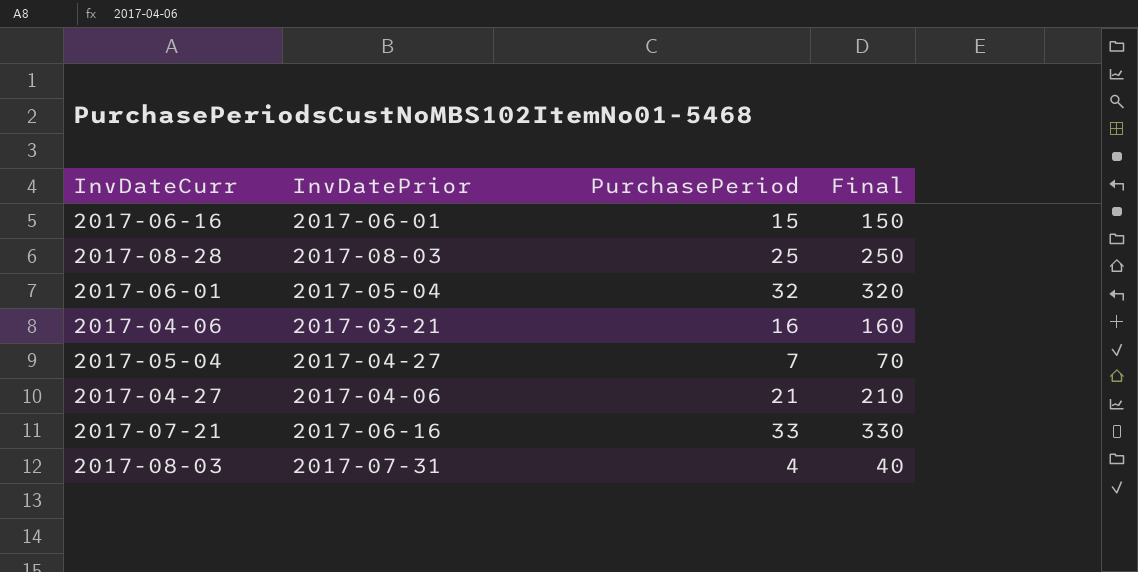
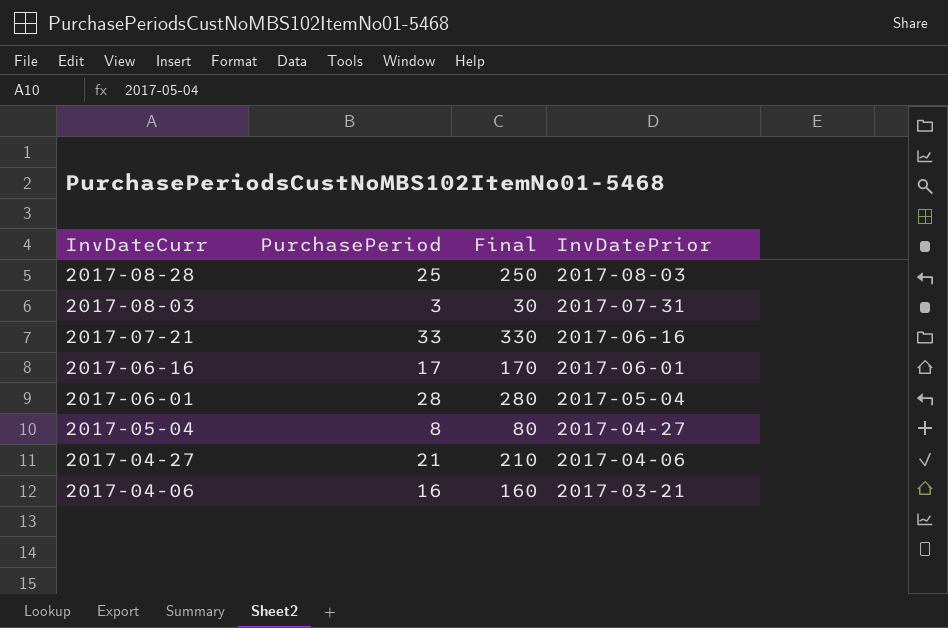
row order: none -> InvDateCurr descending
column InvDatePrior | position: 2 -> 4
2017-08-03 | PurchasePeriod: 4 -> 3
2017-08-03 | Final: 40 -> 30
2017-06-16 | PurchasePeriod: 15 -> 17
2017-06-16 | Final: 150 -> 170
2017-06-01 | PurchasePeriod: 32 -> 28
2017-06-01 | Final: 320 -> 280
2017-05-04 | PurchasePeriod: 7 -> 8
2017-05-04 | Final: 70 -> 80

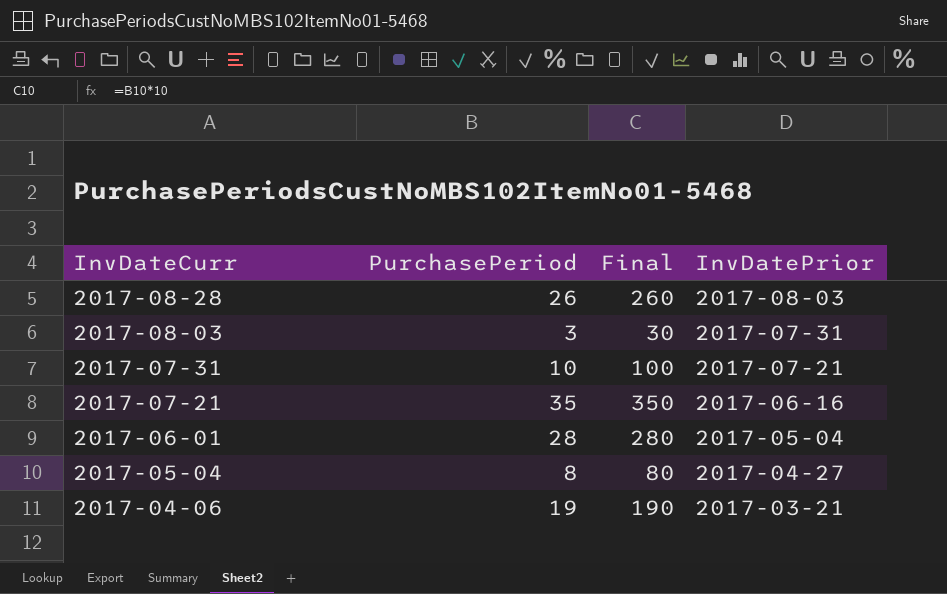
row 2017-06-16: 17 | 170 | 2017-06-01 -> none
row 2017-04-27: 21 | 210 | 2017-04-06 -> none
2017-08-28 | PurchasePeriod: 25 -> 26
2017-08-28 | Final: 250 -> 260
row 2017-07-31: none -> 10 | 100 | 2017-07-21
2017-07-21 | PurchasePeriod: 33 -> 35
2017-07-21 | Final: 330 -> 350
2017-04-06 | PurchasePeriod: 16 -> 19
2017-04-06 | Final: 160 -> 190

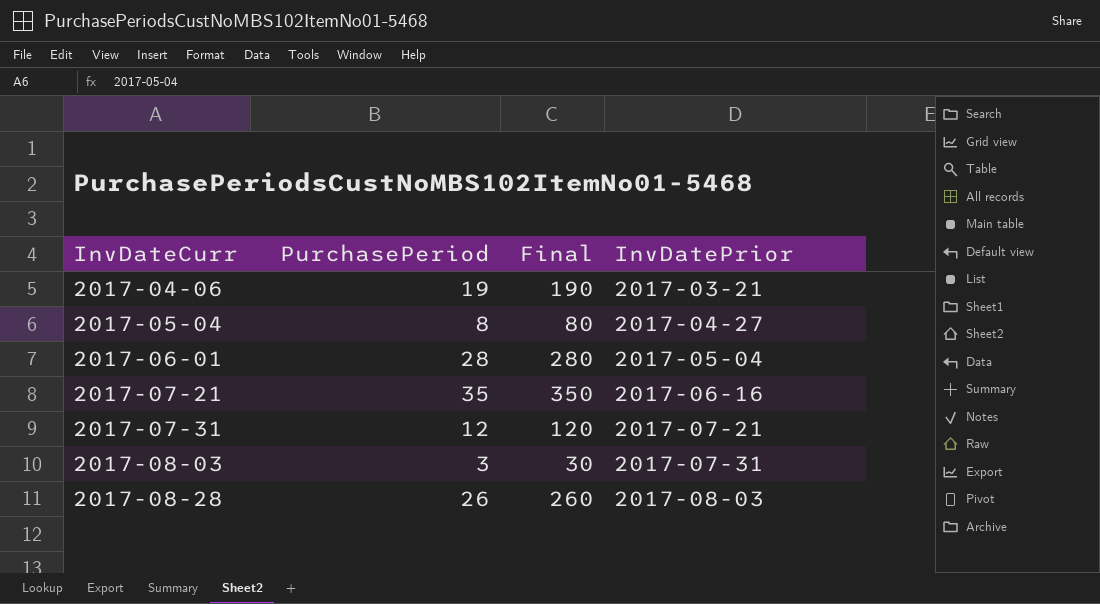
row order: InvDateCurr descending -> InvDateCurr ascending
2017-07-31 | PurchasePeriod: 10 -> 12
2017-07-31 | Final: 100 -> 120

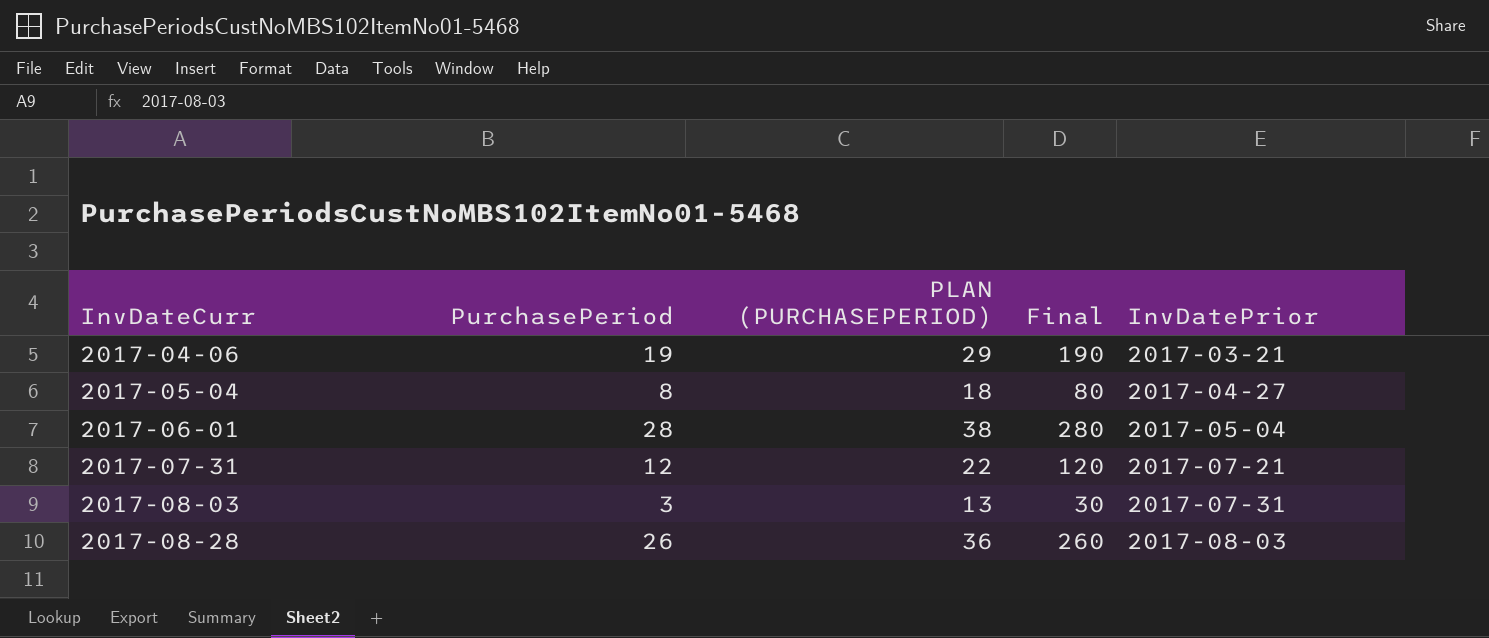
column PLAN (PURCHASEPERIOD) | formula: none -> [PurchasePeriod] + 10
row 2017-07-21: 35 | 350 | 2017-06-16 -> none

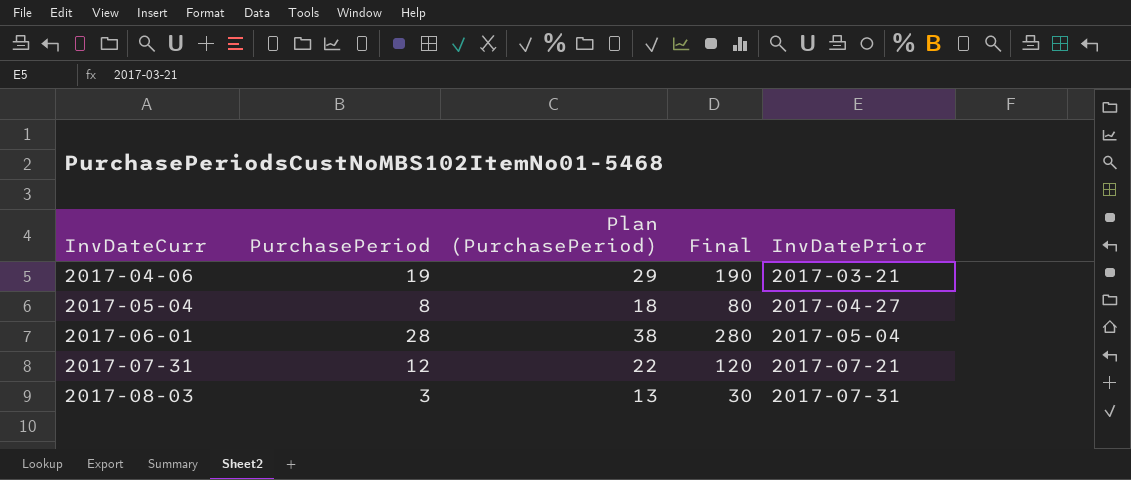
column name: PLAN (PURCHASEPERIOD) -> Plan (PurchasePeriod)
row 2017-08-28: 26 | 36 | 260 | 2017-08-03 -> none

